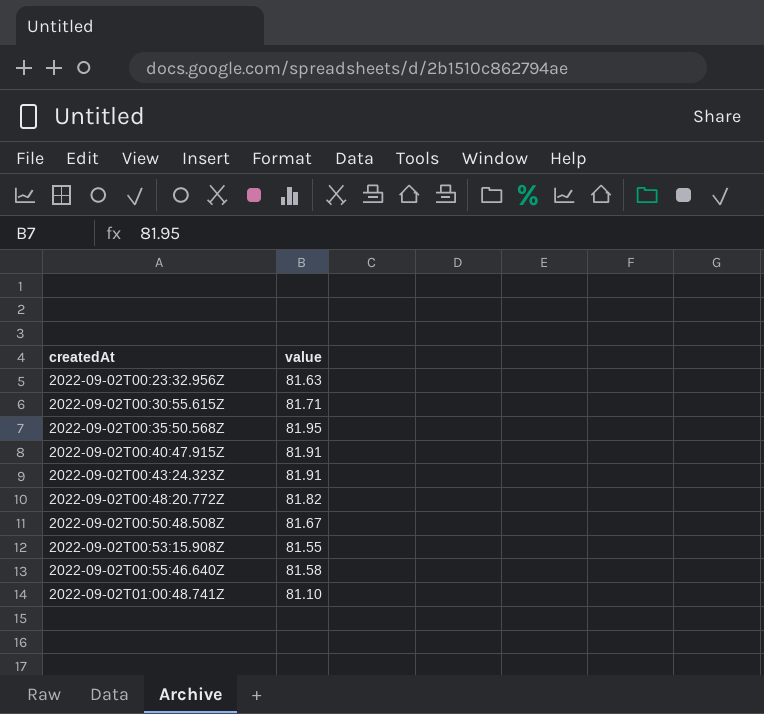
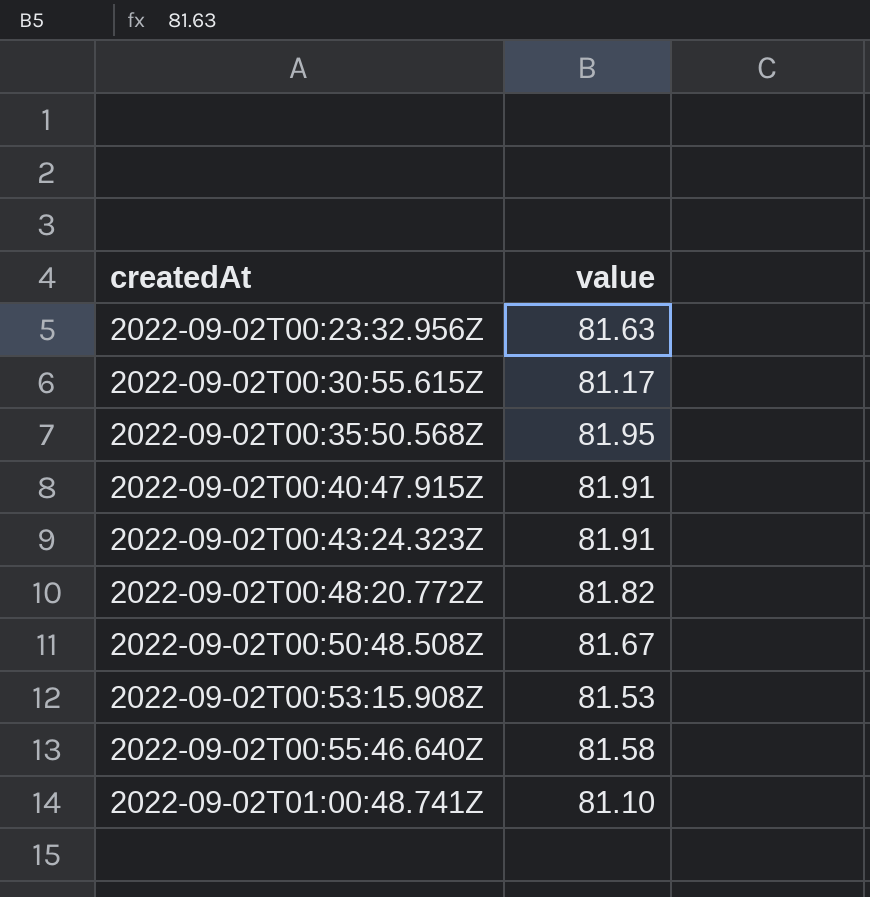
2022-09-02T00:30:55.615Z | value: 81.71 -> 81.17
2022-09-02T00:53:15.908Z | value: 81.55 -> 81.53

